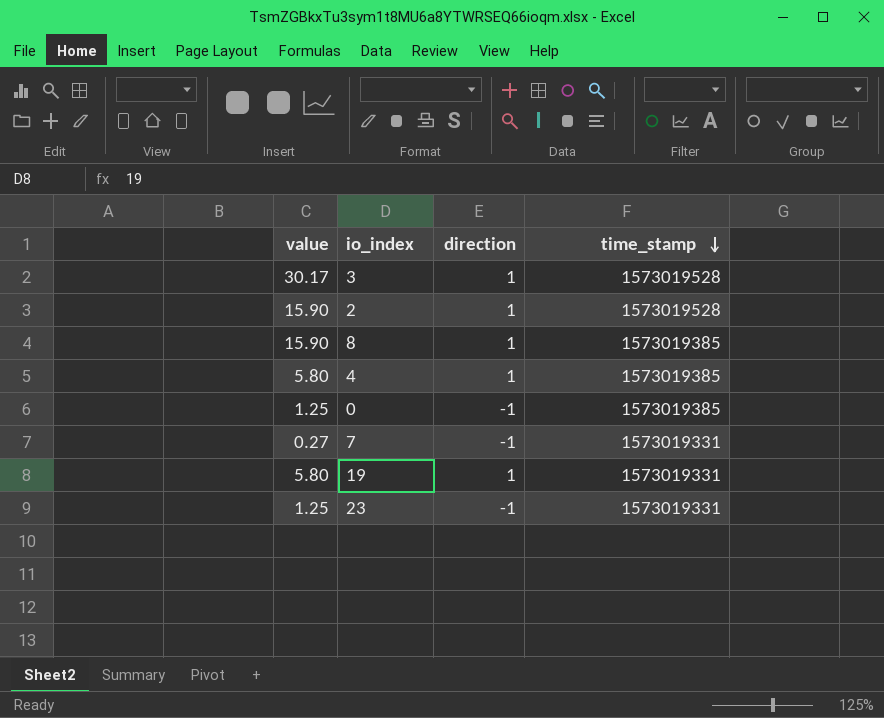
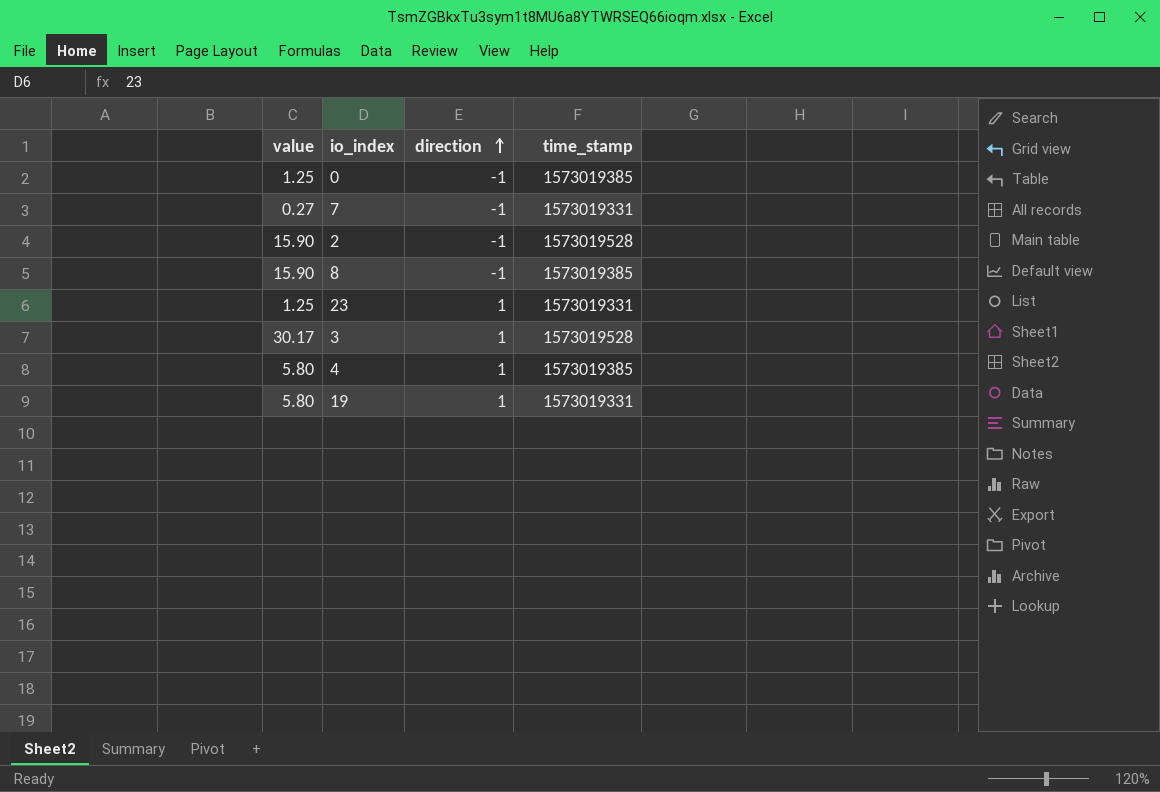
row order: time_stamp descending -> direction ascending
2 | direction: 1 -> -1
8 | direction: 1 -> -1
23 | direction: -1 -> 1

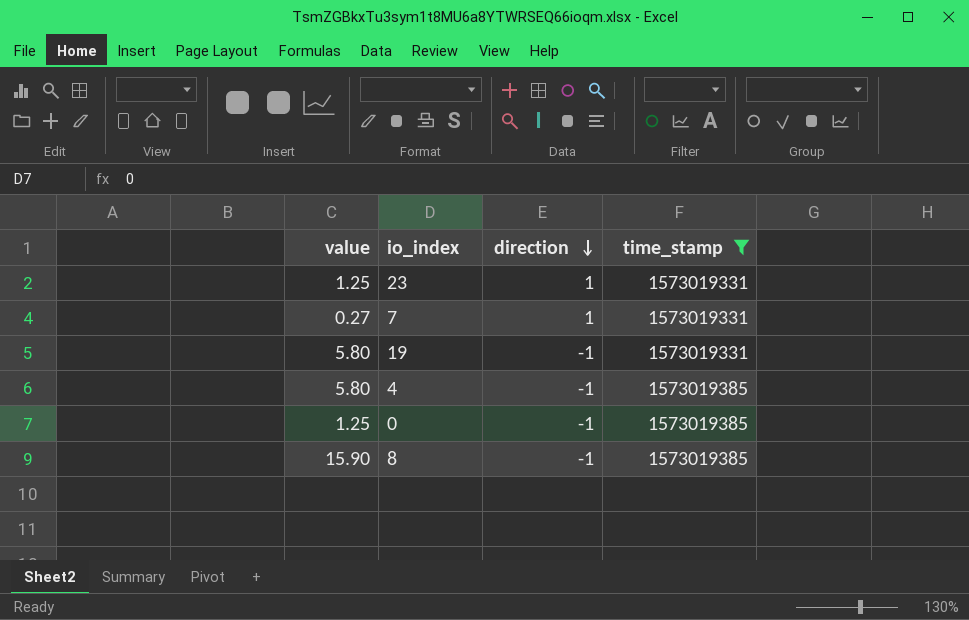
filter: none -> time_stamp != 1573019528
row order: direction ascending -> direction descending
7 | direction: -1 -> 1
19 | direction: 1 -> -1
4 | direction: 1 -> -1

